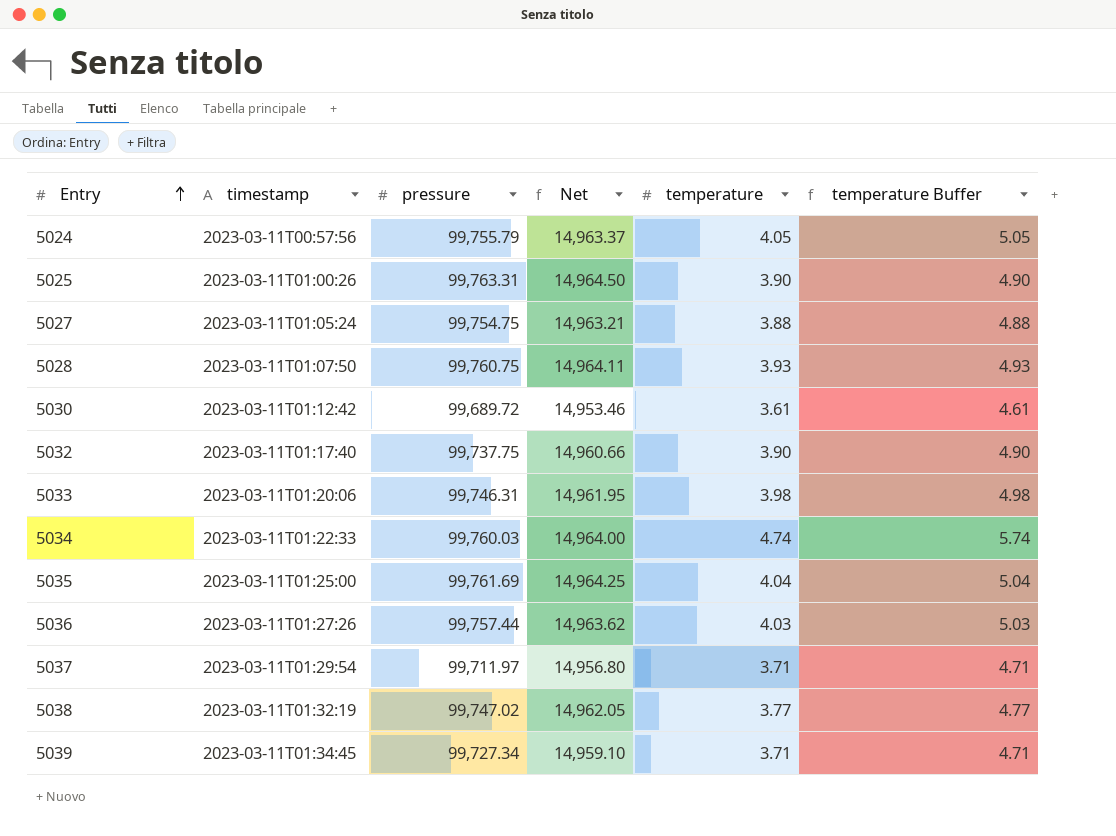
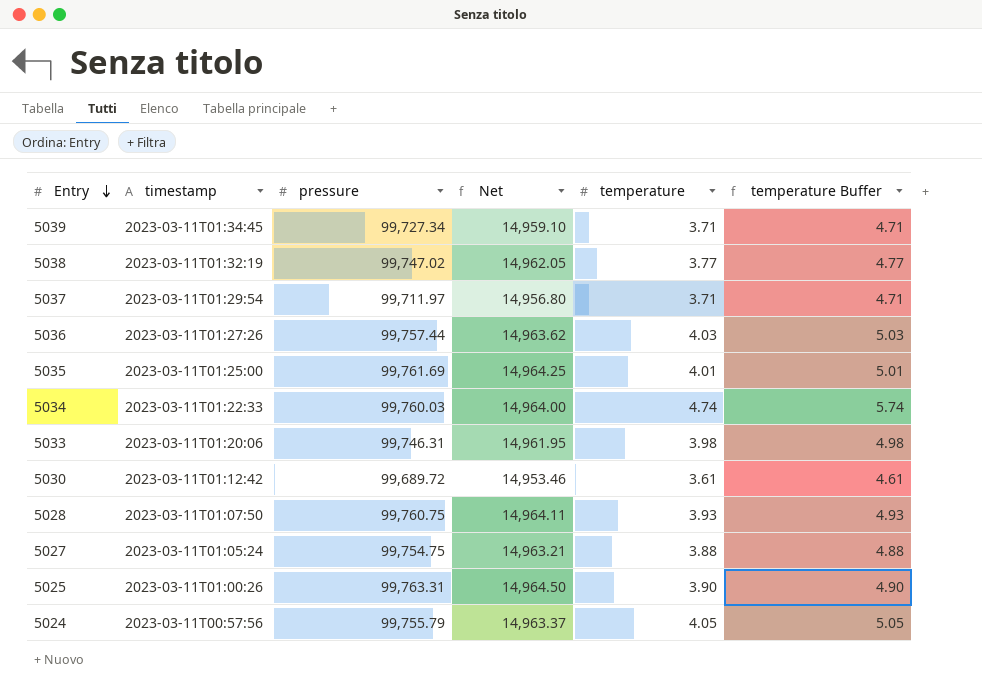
row order: Entry ascending -> Entry descending
row 5032: 2023-03-11T01:17:40 | 99,737.75 | 14,960.66 | 3.90 | 4.90 -> none
5035 | temperature: 4.04 -> 4.01
5035 | temperature Buffer: 5.04 -> 5.01

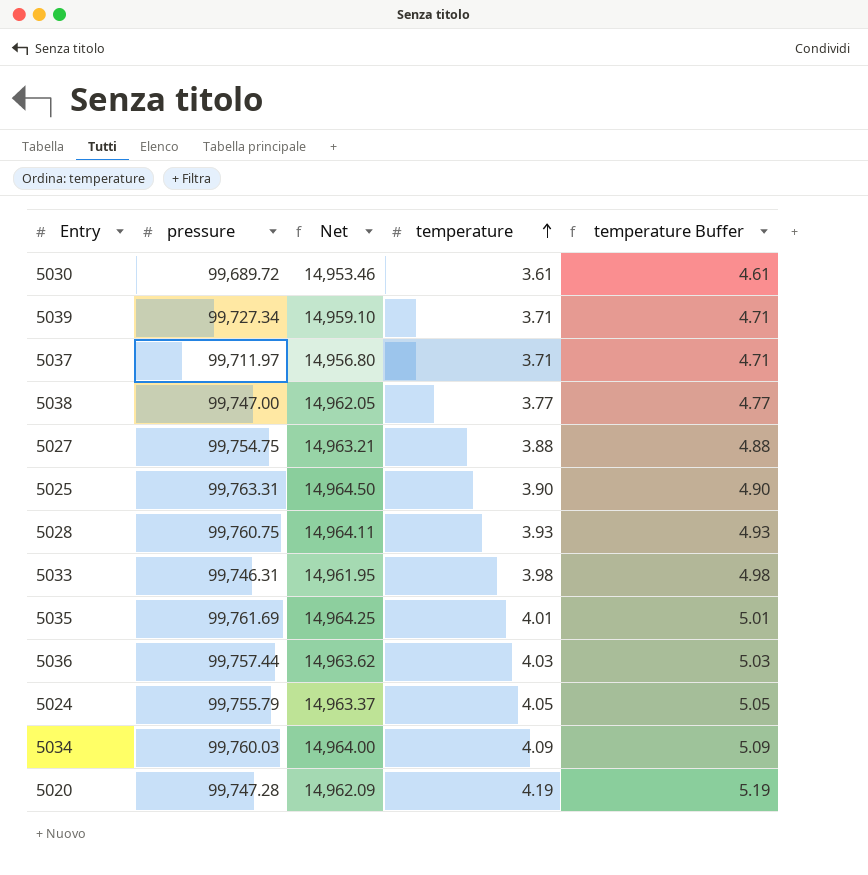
row order: Entry descending -> temperature ascending
column timestamp | position: 2 -> none
5038 | pressure: 99,747.02 -> 99,747.00
5034 | temperature: 4.74 -> 4.09
5034 | temperature Buffer: 5.74 -> 5.09
row 5020: none -> 99,747.28 | 14,962.09 | 4.19 | 5.19

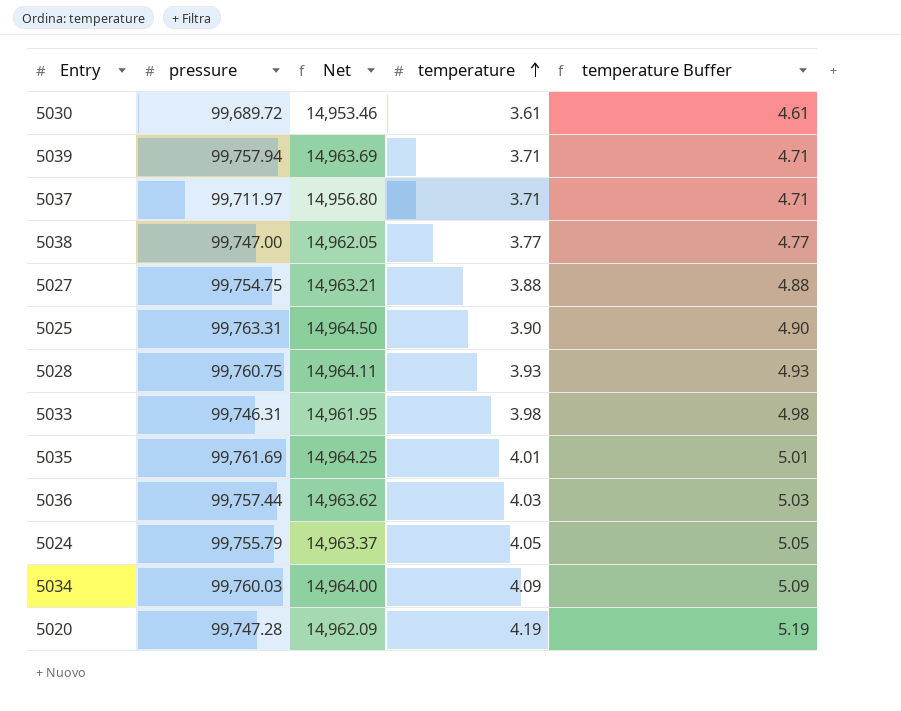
5039 | pressure: 99,727.34 -> 99,757.94
5039 | Net: 14,959.10 -> 14,963.69

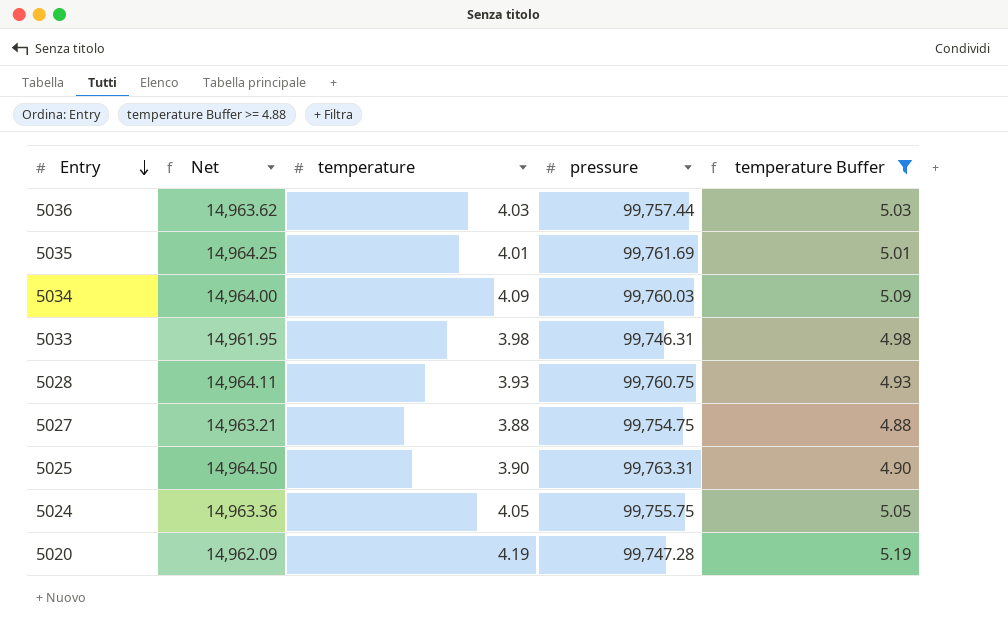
filter: none -> temperature Buffer >= 4.88
row order: temperature ascending -> Entry descending
column pressure | position: 2 -> 4
5024 | Net: 14,963.37 -> 14,963.36
5024 | pressure: 99,755.79 -> 99,755.75

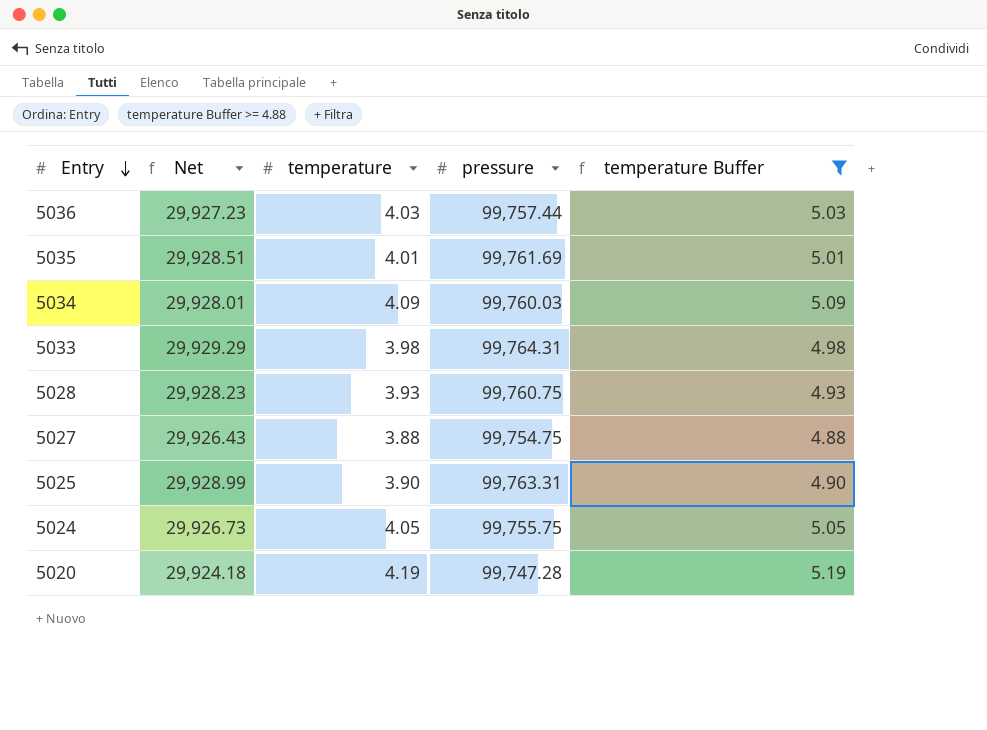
column Net | formula: [pressure] * 0.15 -> [pressure] * 0.3
5033 | pressure: 99,746.31 -> 99,764.31

